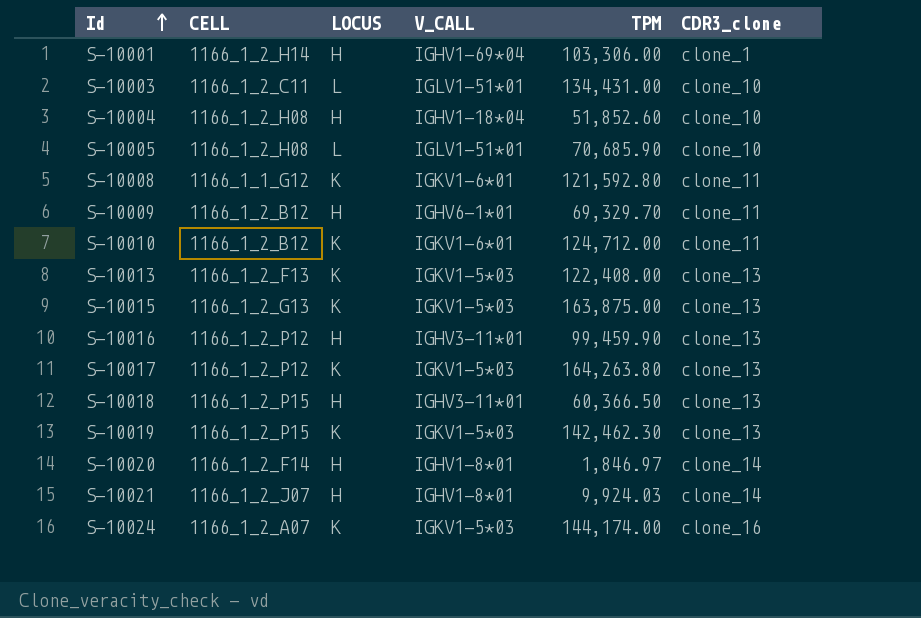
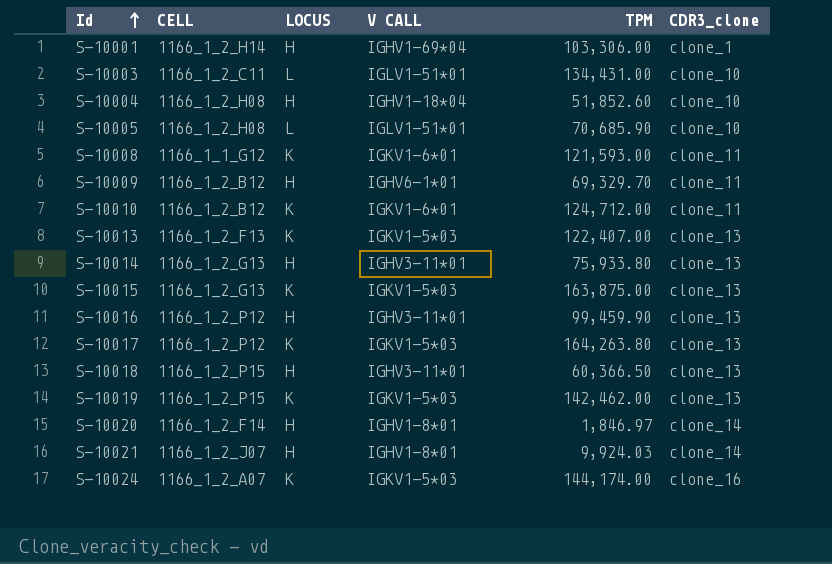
column name: V_CALL -> V CALL
S-10008 | TPM: 121,592.80 -> 121,593.00
S-10013 | TPM: 122,408.00 -> 122,407.00
row S-10014: none -> 1166_1_2_G13 | H | IGHV3-11*01 | 75,933.80 | clone_13
S-10019 | TPM: 142,462.30 -> 142,462.00

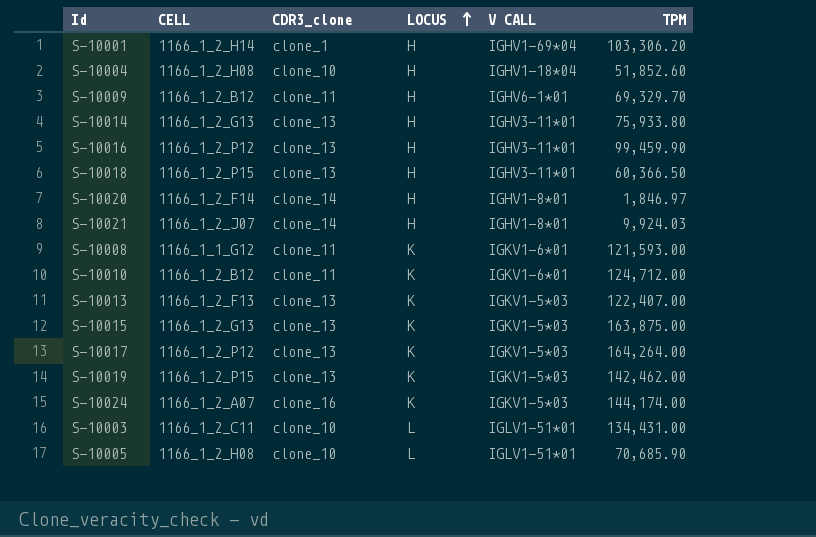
row order: Id ascending -> LOCUS ascending
column CDR3_clone | position: 6 -> 3
S-10001 | TPM: 103,306.00 -> 103,306.20
S-10017 | TPM: 164,263.80 -> 164,264.00

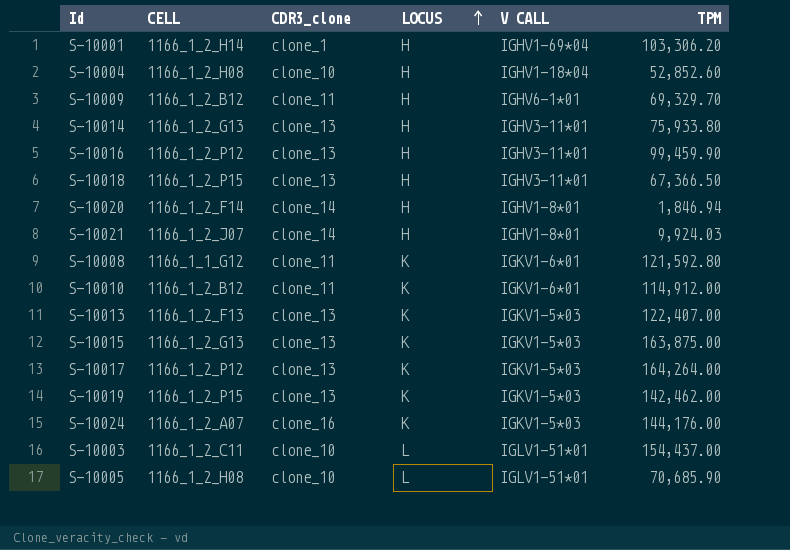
S-10004 | TPM: 51,852.60 -> 52,852.60
S-10018 | TPM: 60,366.50 -> 67,366.50
S-10020 | TPM: 1,846.97 -> 1,846.94
S-10008 | TPM: 121,593.00 -> 121,592.80
S-10010 | TPM: 124,712.00 -> 114,912.00
S-10024 | TPM: 144,174.00 -> 144,176.00
S-10003 | TPM: 134,431.00 -> 154,437.00

